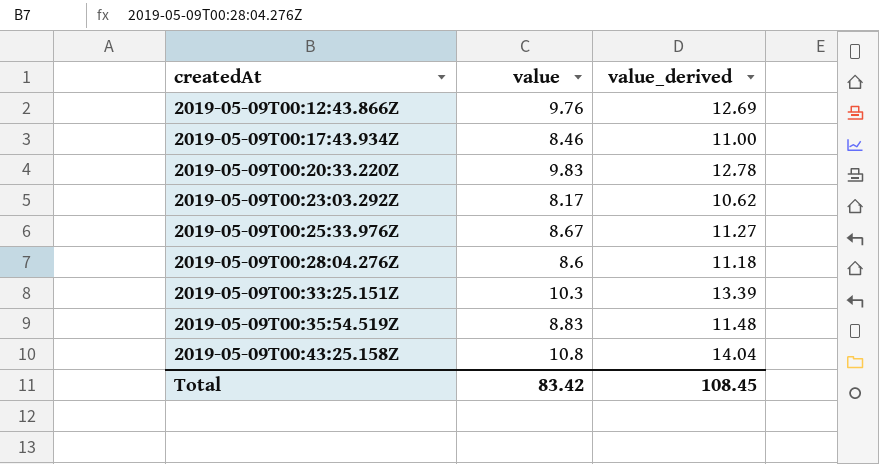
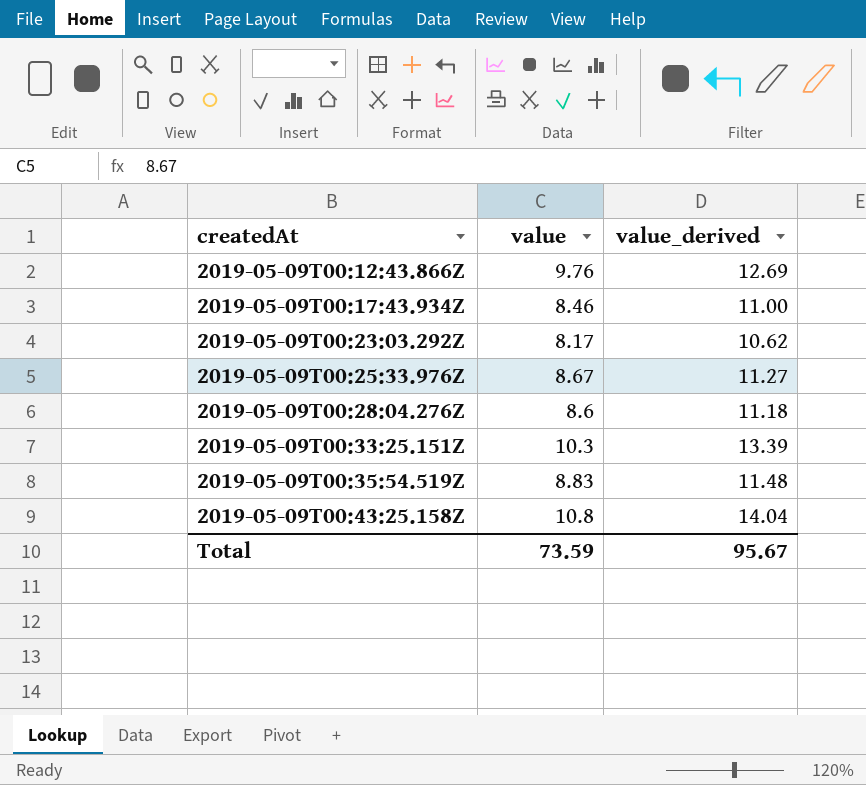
row 2019-05-09T00:20:33.220Z: 9.83 | 12.78 -> none
Total | value: 83.42 -> 73.59
Total | value_derived: 108.45 -> 95.67

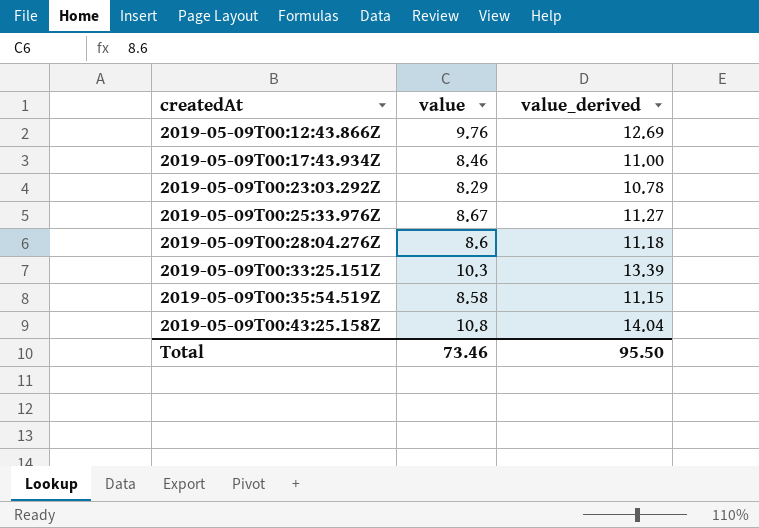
2019-05-09T00:23:03.292Z | value: 8.17 -> 8.29
2019-05-09T00:23:03.292Z | value_derived: 10.62 -> 10.78
2019-05-09T00:35:54.519Z | value: 8.83 -> 8.58
2019-05-09T00:35:54.519Z | value_derived: 11.48 -> 11.15
Total | value: 73.59 -> 73.46
Total | value_derived: 95.67 -> 95.50

